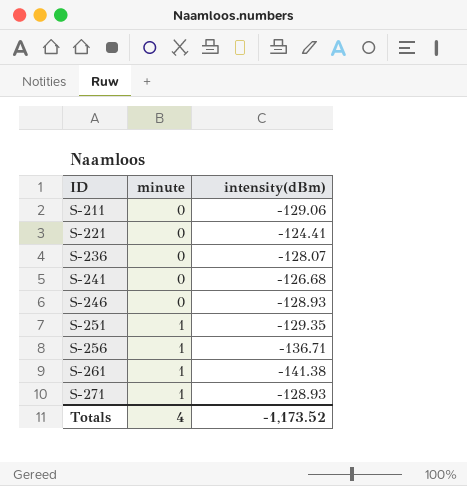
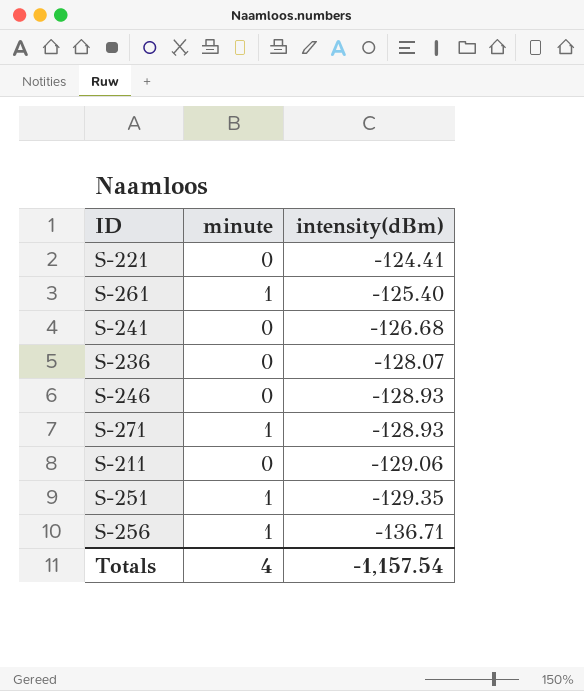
row order: ID ascending -> intensity(dBm) descending
S-261 | intensity(dBm): -141.38 -> -125.40
Totals | intensity(dBm): -1,173.52 -> -1,157.54

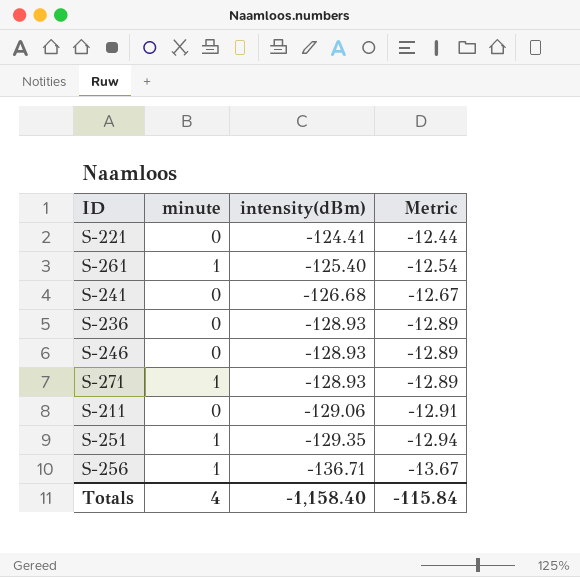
column Metric | formula: none -> [intensity(dBm)] * 0.1
S-236 | intensity(dBm): -128.07 -> -128.93
Totals | intensity(dBm): -1,157.54 -> -1,158.40

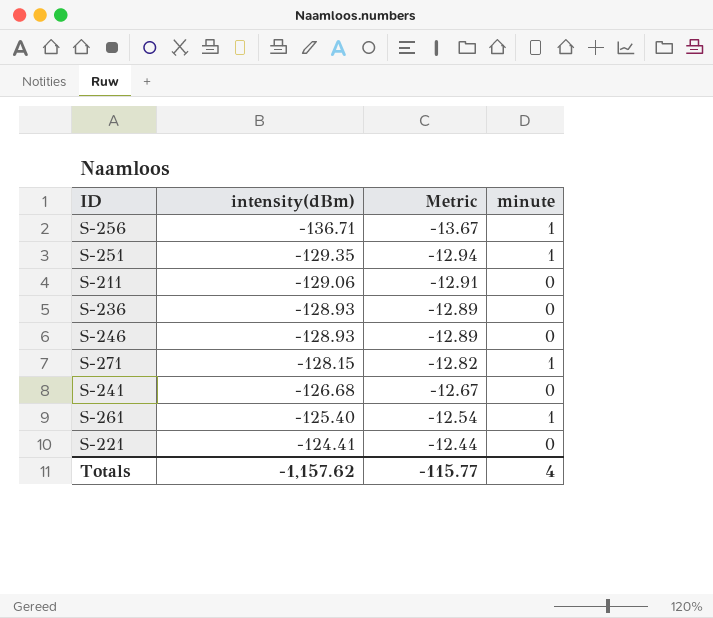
row order: intensity(dBm) descending -> intensity(dBm) ascending
column minute | position: 2 -> 4
S-271 | intensity(dBm): -128.93 -> -128.15
S-271 | Metric: -12.89 -> -12.82
Totals | intensity(dBm): -1,158.40 -> -1,157.62
Totals | Metric: -115.84 -> -115.77

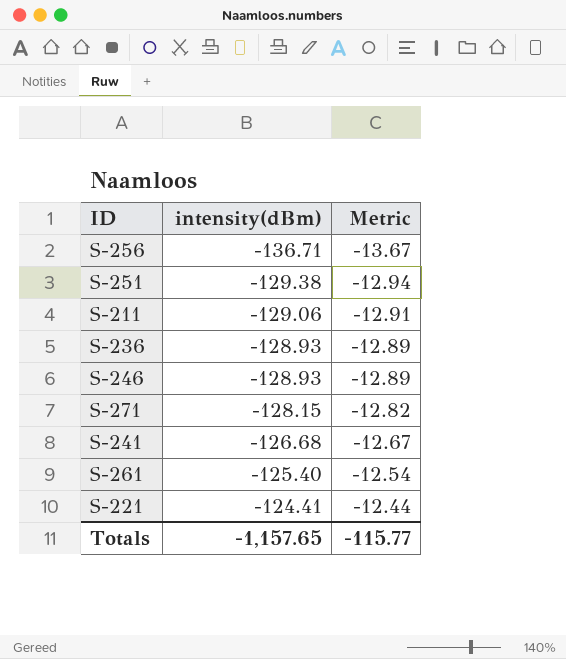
column minute | position: 4 -> none
S-251 | intensity(dBm): -129.35 -> -129.38
Totals | intensity(dBm): -1,157.62 -> -1,157.65

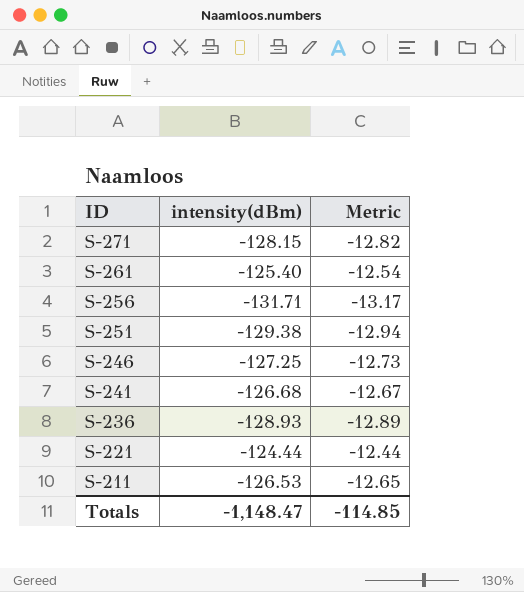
row order: intensity(dBm) ascending -> ID descending
S-256 | intensity(dBm): -136.71 -> -131.71
S-256 | Metric: -13.67 -> -13.17
S-246 | intensity(dBm): -128.93 -> -127.25
S-246 | Metric: -12.89 -> -12.73
S-221 | intensity(dBm): -124.41 -> -124.44
S-211 | intensity(dBm): -129.06 -> -126.53
S-211 | Metric: -12.91 -> -12.65
Totals | intensity(dBm): -1,157.65 -> -1,148.47
Totals | Metric: -115.77 -> -114.85

